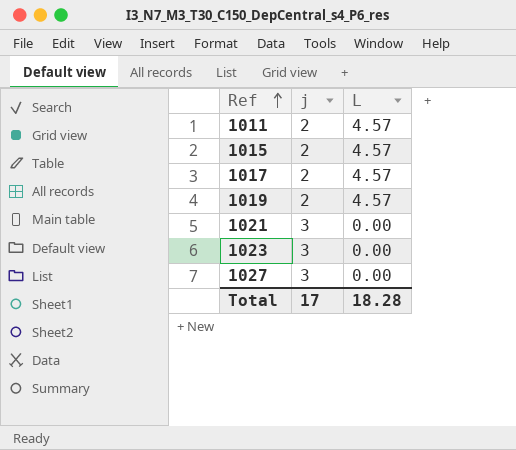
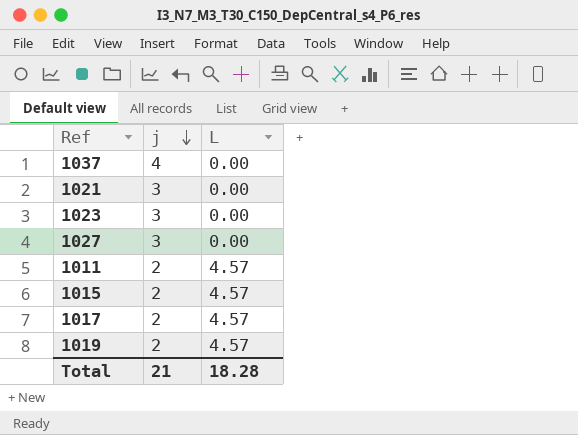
row order: Ref ascending -> j descending
row 1037: none -> 4 | 0.00
Total | j: 17 -> 21

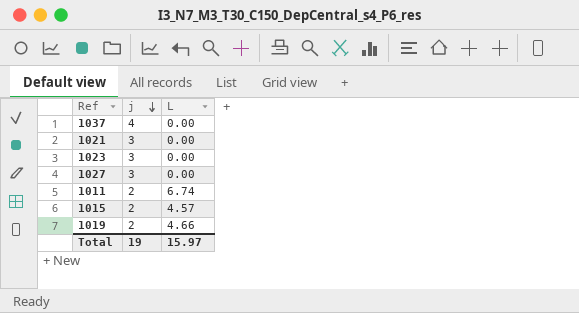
row 1017: 2 | 4.57 -> none
1011 | L: 4.57 -> 6.74
1019 | L: 4.57 -> 4.66
Total | j: 21 -> 19
Total | L: 18.28 -> 15.97

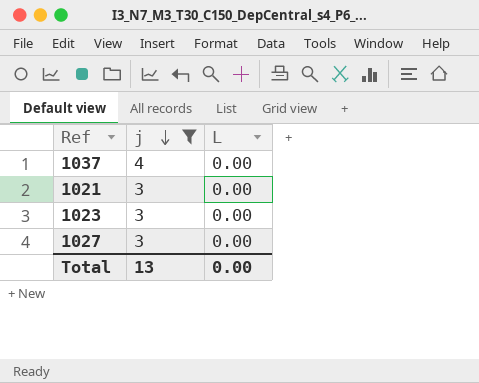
filter: none -> j != 2
Total | j: 19 -> 13
Total | L: 15.97 -> 0.00

